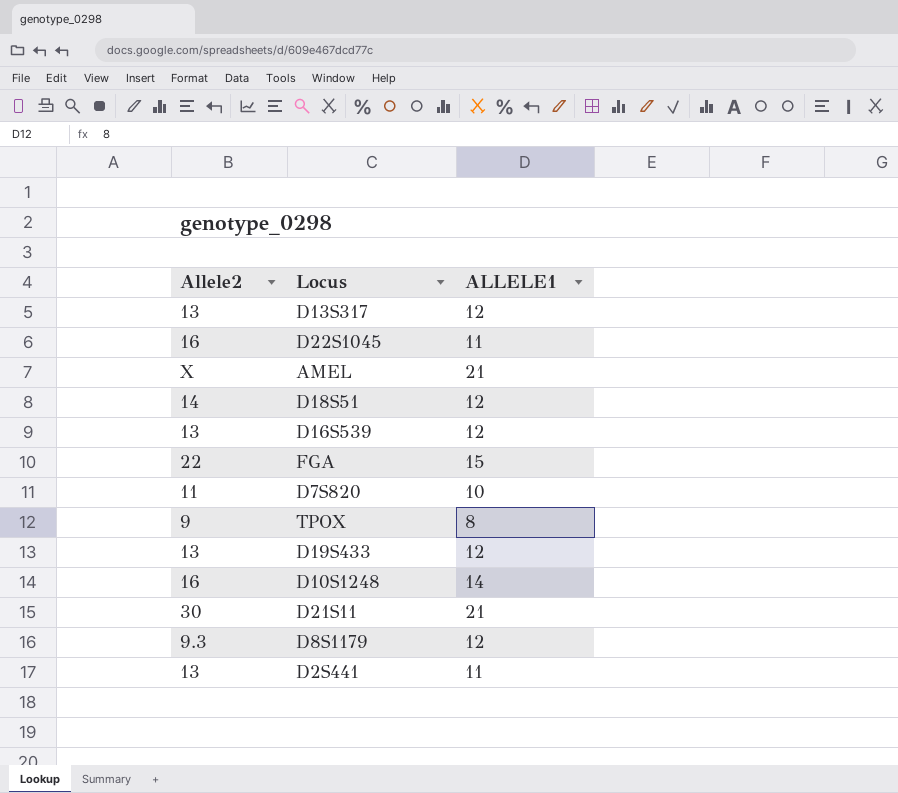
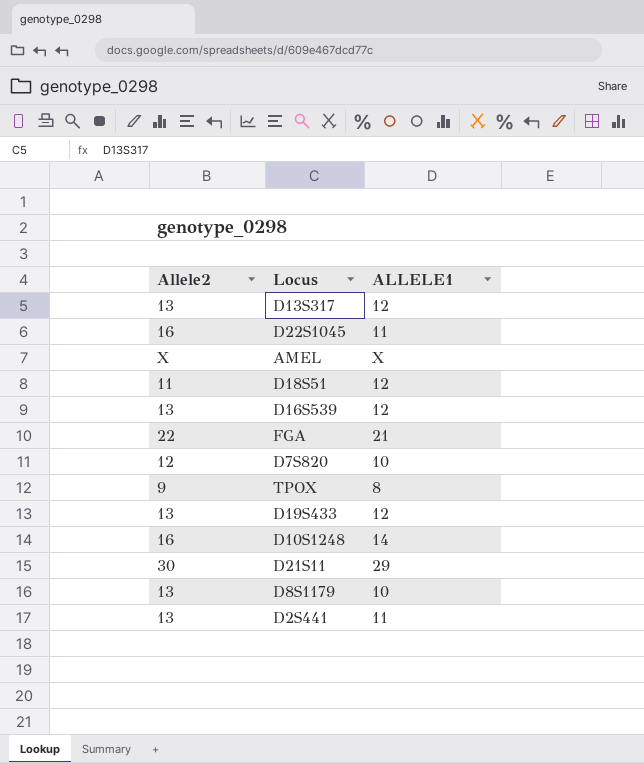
AMEL | ALLELE1: 21 -> X
D18S51 | Allele2: 14 -> 11
FGA | ALLELE1: 15 -> 21
D7S820 | Allele2: 11 -> 12
D21S11 | ALLELE1: 21 -> 29
D8S1179 | Allele2: 9.3 -> 13
D8S1179 | ALLELE1: 12 -> 10

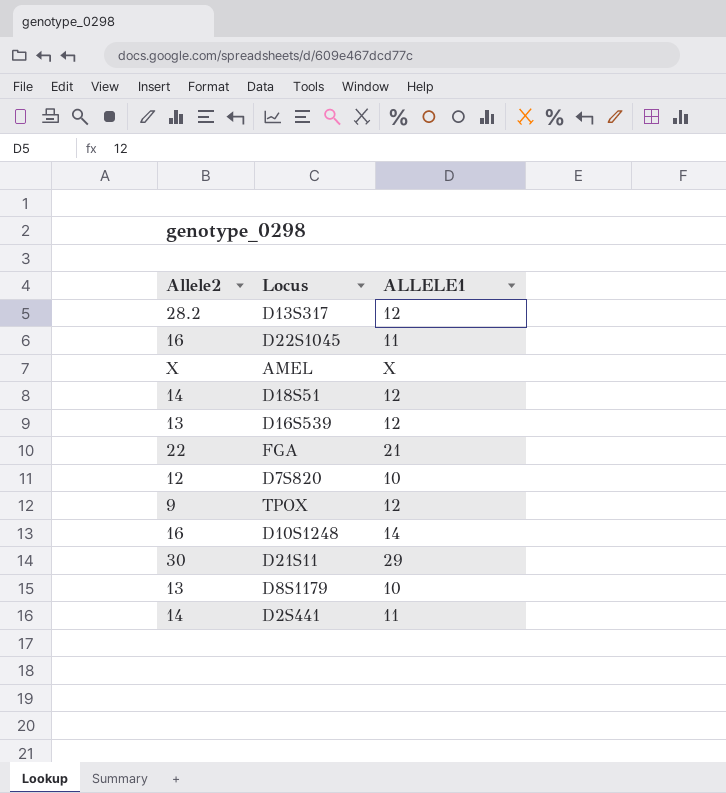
row D19S433: 13 | 12 -> none
D13S317 | Allele2: 13 -> 28.2
D18S51 | Allele2: 11 -> 14
TPOX | ALLELE1: 8 -> 12
D2S441 | Allele2: 13 -> 14

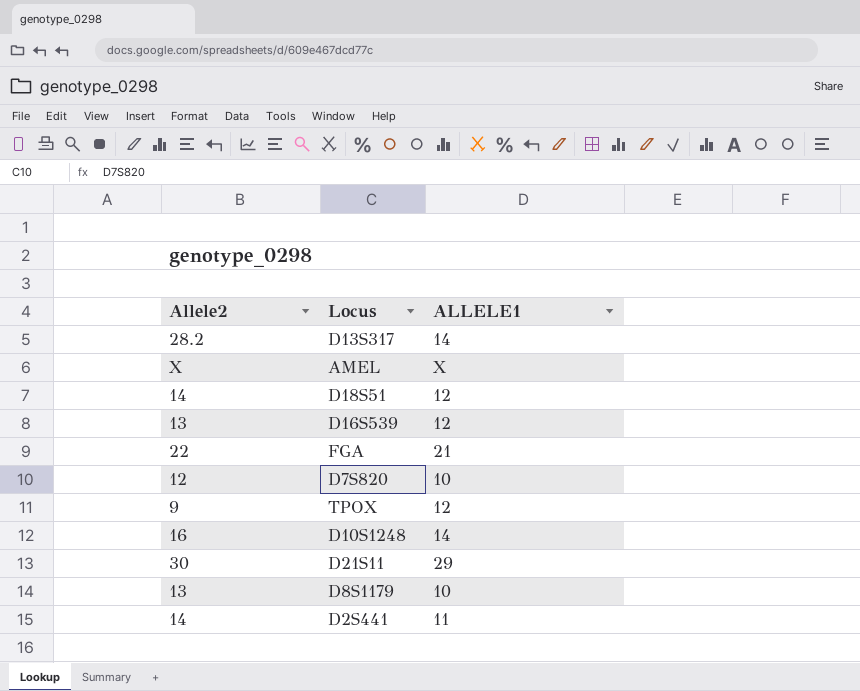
row D22S1045: 16 | 11 -> none
D13S317 | ALLELE1: 12 -> 14

